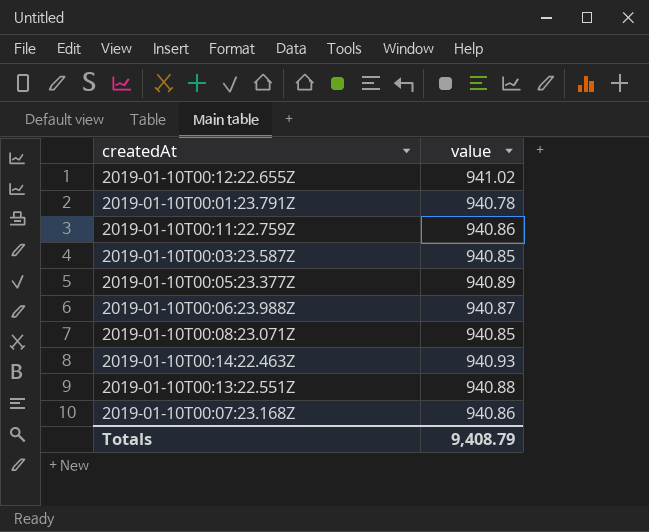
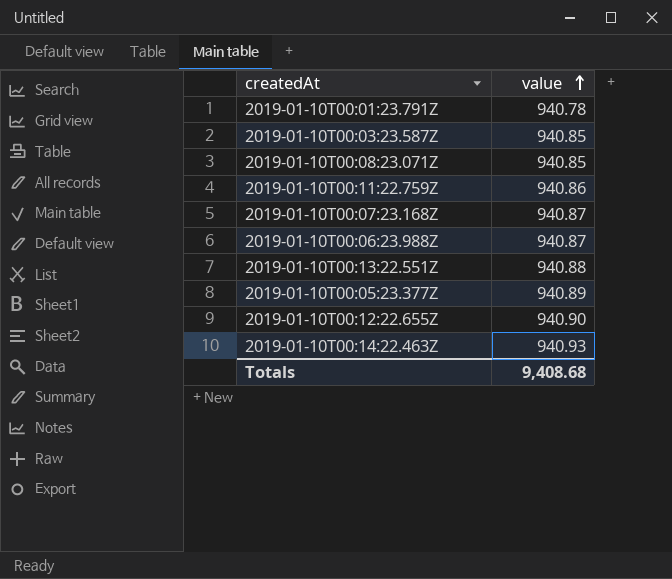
row order: none -> value ascending
2019-01-10T00:07:23.168Z | value: 940.86 -> 940.87
2019-01-10T00:12:22.655Z | value: 941.02 -> 940.90
Totals | value: 9,408.79 -> 9,408.68

